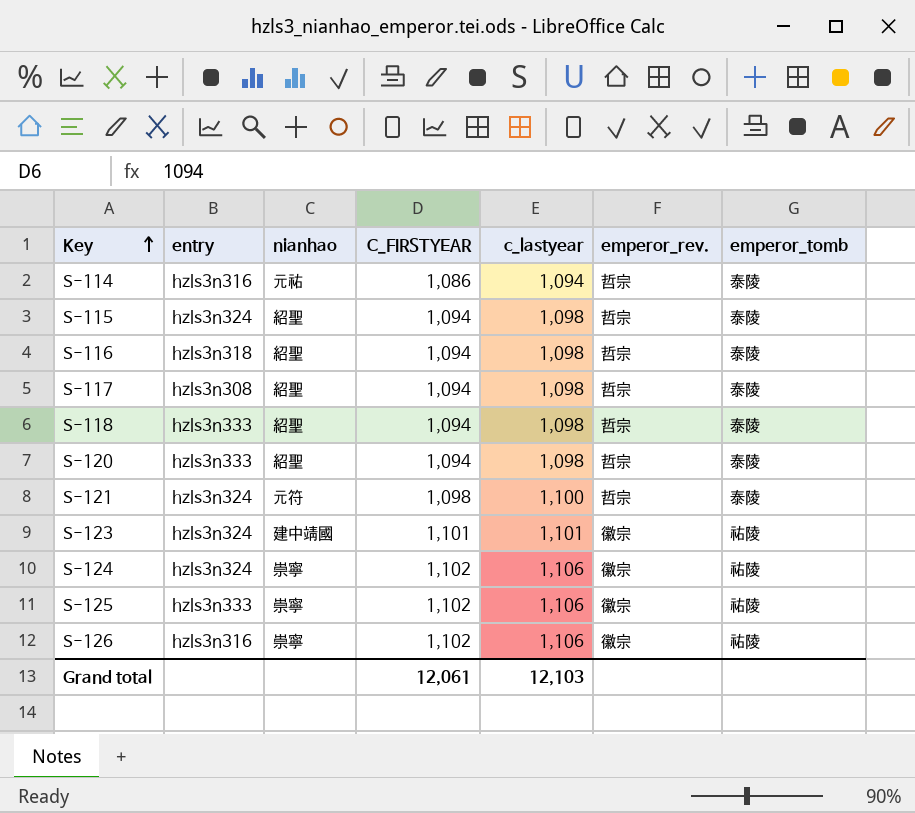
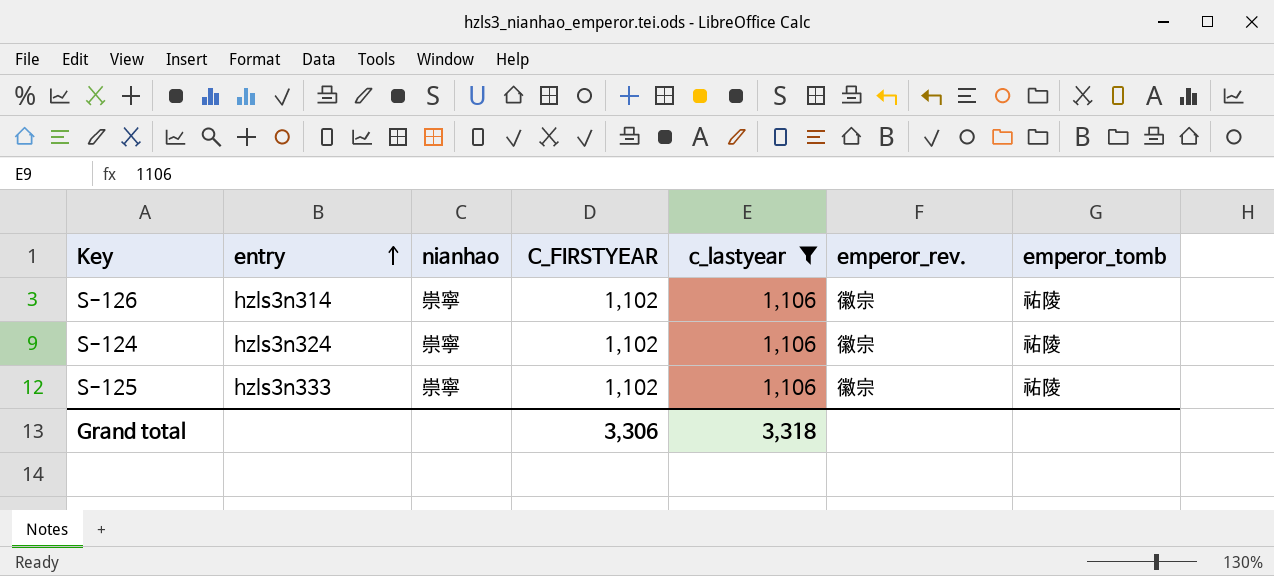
filter: none -> c_lastyear = 1,106
row order: Key ascending -> entry ascending
S-126 | entry: hzls3n316 -> hzls3n314
Grand total | C_FIRSTYEAR: 12,061 -> 3,306
Grand total | c_lastyear: 12,103 -> 3,318

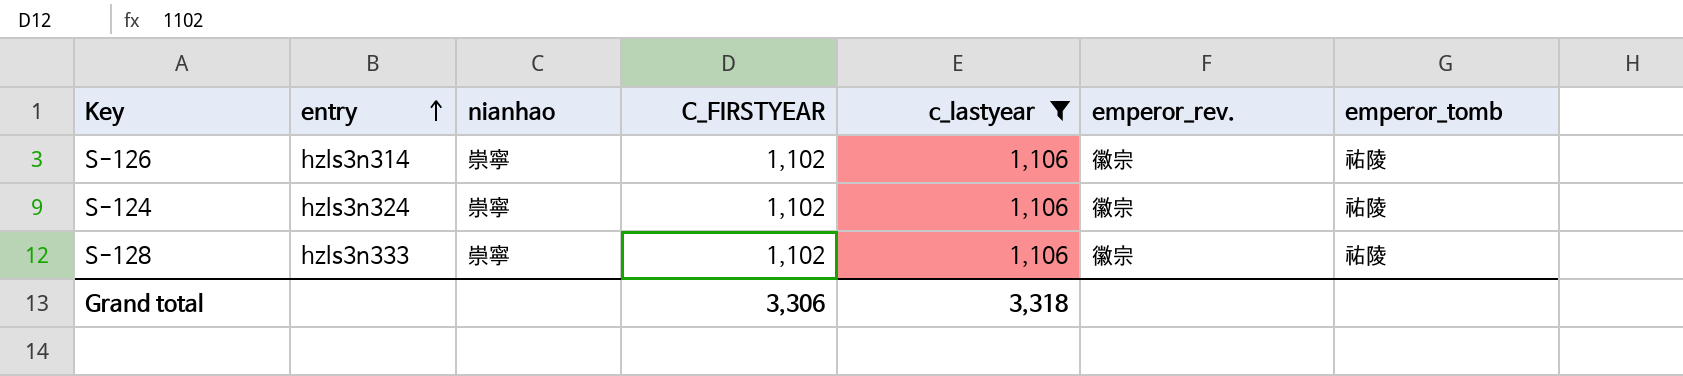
row S-125: hzls3n333 | 崇寧 | 1,102 | 1,106 | 徽宗 | 祐陵 -> none
row S-128: none -> hzls3n333 | 崇寧 | 1,102 | 1,106 | 徽宗 | 祐陵

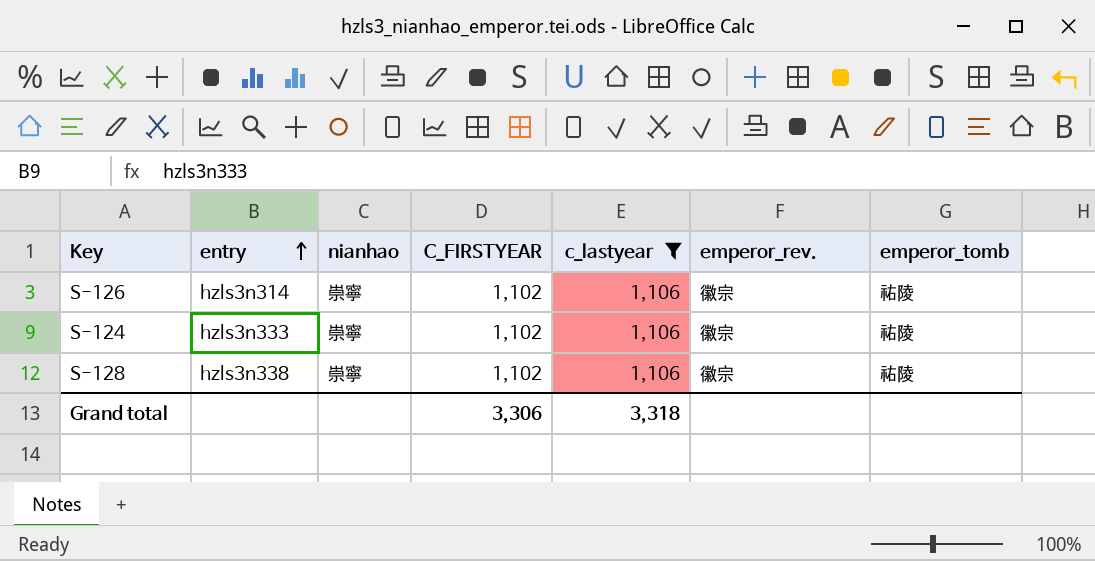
S-124 | entry: hzls3n324 -> hzls3n333
S-128 | entry: hzls3n333 -> hzls3n338

